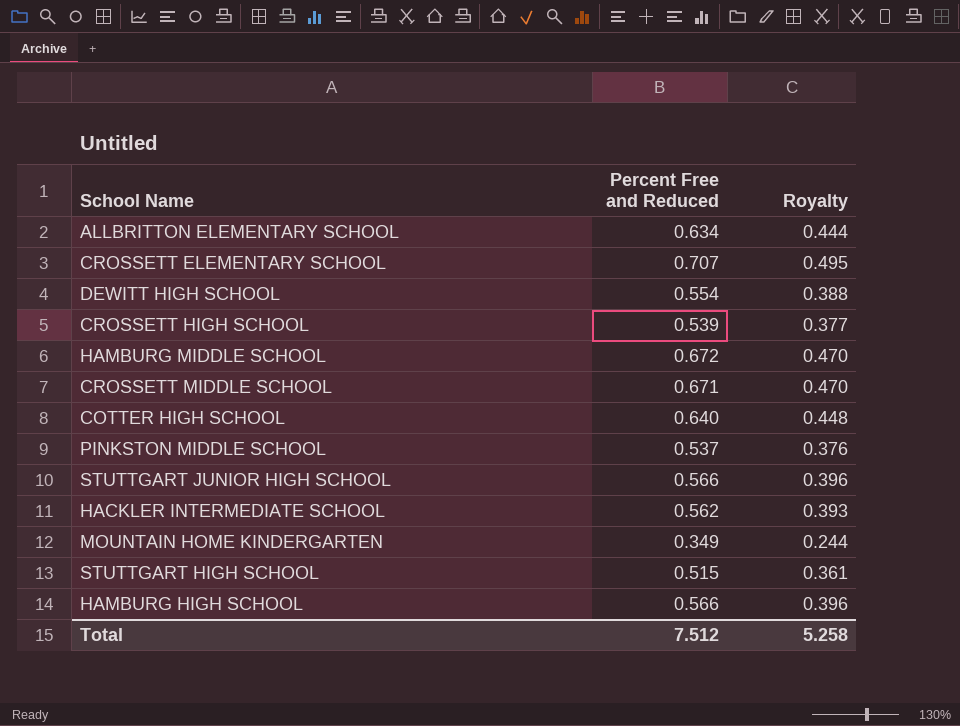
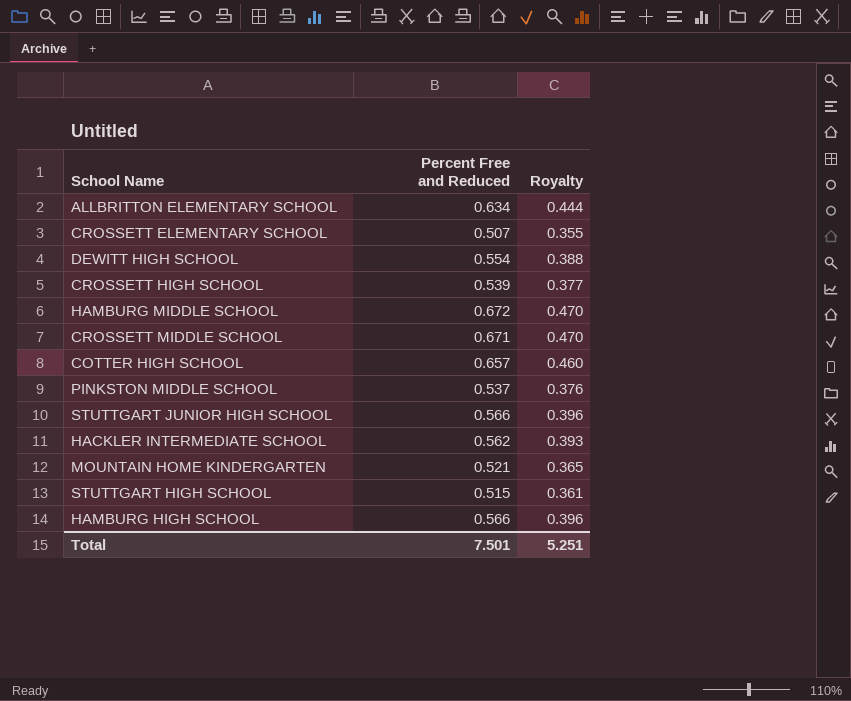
CROSSETT ELEMENTARY SCHOOL | Percent Free and Reduced: 0.707 -> 0.507
CROSSETT ELEMENTARY SCHOOL | Royalty: 0.495 -> 0.355
COTTER HIGH SCHOOL | Percent Free and Reduced: 0.640 -> 0.657
COTTER HIGH SCHOOL | Royalty: 0.448 -> 0.460
MOUNTAIN HOME KINDERGARTEN | Percent Free and Reduced: 0.349 -> 0.521
MOUNTAIN HOME KINDERGARTEN | Royalty: 0.244 -> 0.365
Total | Percent Free and Reduced: 7.512 -> 7.501
Total | Royalty: 5.258 -> 5.251

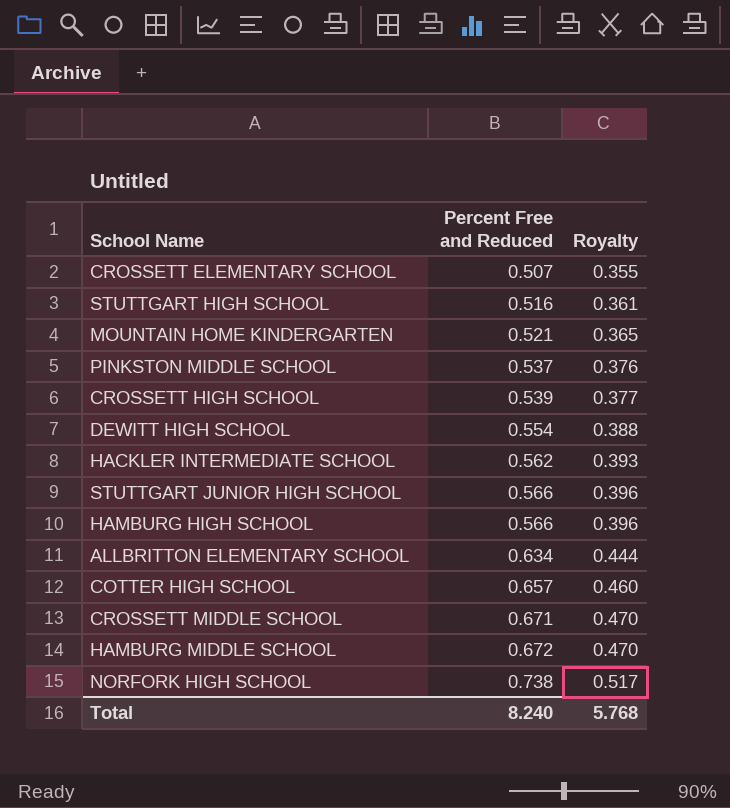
row order: none -> Percent Free and Reduced ascending
STUTTGART HIGH SCHOOL | Percent Free and Reduced: 0.515 -> 0.516
row NORFORK HIGH SCHOOL: none -> 0.738 | 0.517
Total | Percent Free and Reduced: 7.501 -> 8.240
Total | Royalty: 5.251 -> 5.768

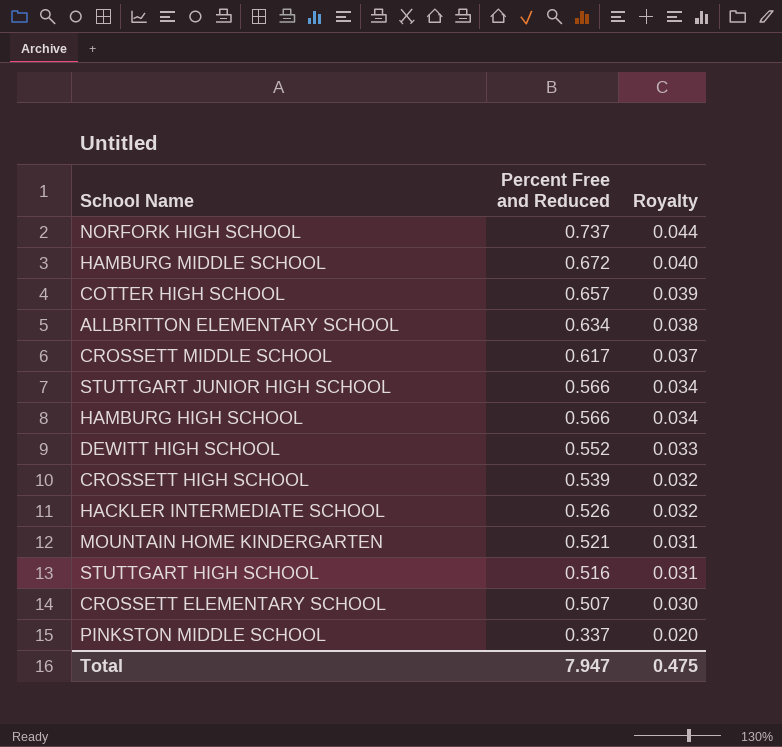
row order: Percent Free and Reduced ascending -> Percent Free and Reduced descending
column Royalty | formula: [Percent Free and Reduced] * 0.7 -> [Percent Free and Reduced] * 0.06
NORFORK HIGH SCHOOL | Percent Free and Reduced: 0.738 -> 0.737
CROSSETT MIDDLE SCHOOL | Percent Free and Reduced: 0.671 -> 0.617
DEWITT HIGH SCHOOL | Percent Free and Reduced: 0.554 -> 0.552
HACKLER INTERMEDIATE SCHOOL | Percent Free and Reduced: 0.562 -> 0.526
PINKSTON MIDDLE SCHOOL | Percent Free and Reduced: 0.537 -> 0.337
Total | Percent Free and Reduced: 8.240 -> 7.947
Total | Royalty: 5.768 -> 0.475

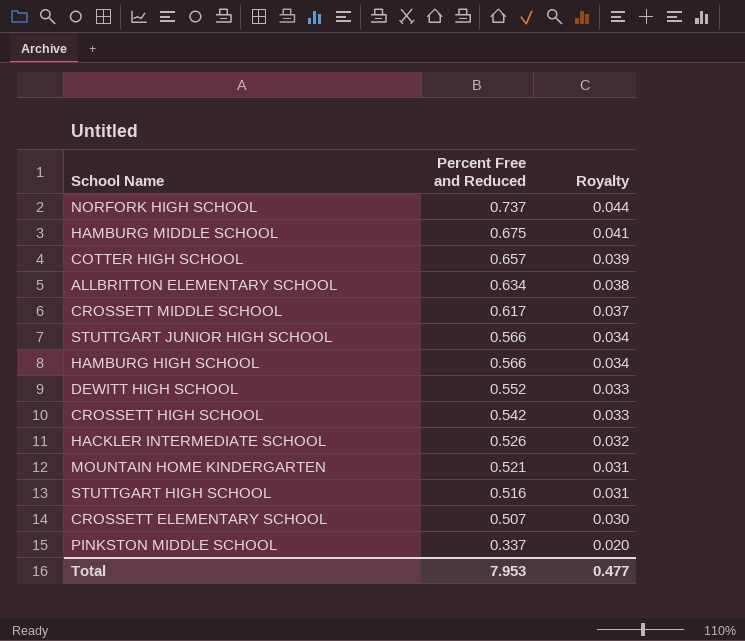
HAMBURG MIDDLE SCHOOL | Percent Free and Reduced: 0.672 -> 0.675
HAMBURG MIDDLE SCHOOL | Royalty: 0.040 -> 0.041
CROSSETT HIGH SCHOOL | Percent Free and Reduced: 0.539 -> 0.542
CROSSETT HIGH SCHOOL | Royalty: 0.032 -> 0.033
Total | Percent Free and Reduced: 7.947 -> 7.953
Total | Royalty: 0.475 -> 0.477

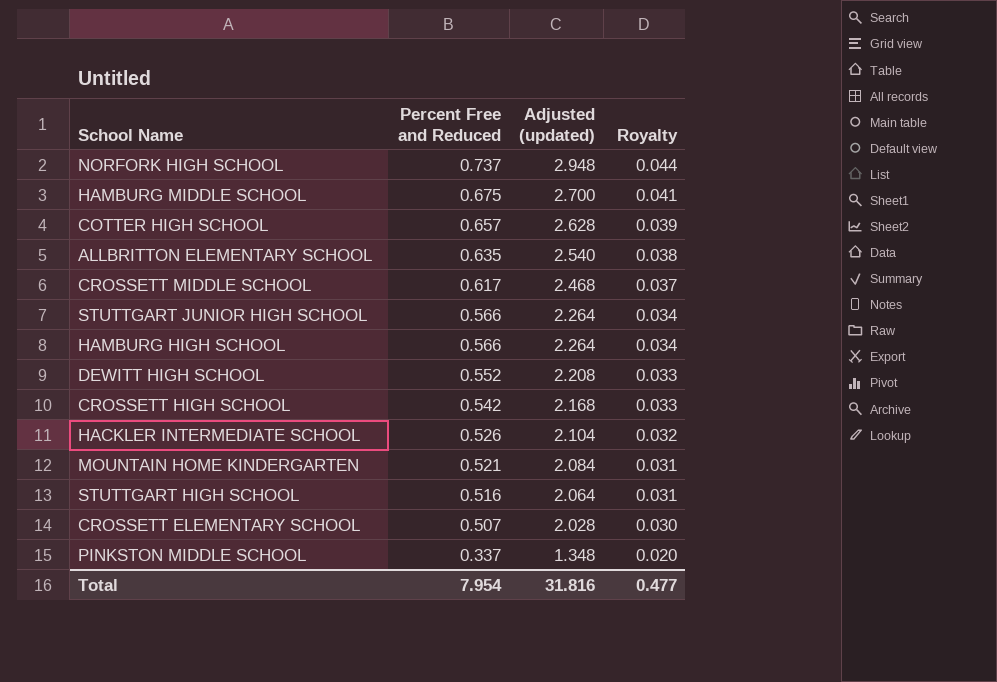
column Adjusted (updated) | formula: none -> [Percent Free and Reduced] * 4
ALLBRITTON ELEMENTARY SCHOOL | Percent Free and Reduced: 0.634 -> 0.635
Total | Percent Free and Reduced: 7.953 -> 7.954

